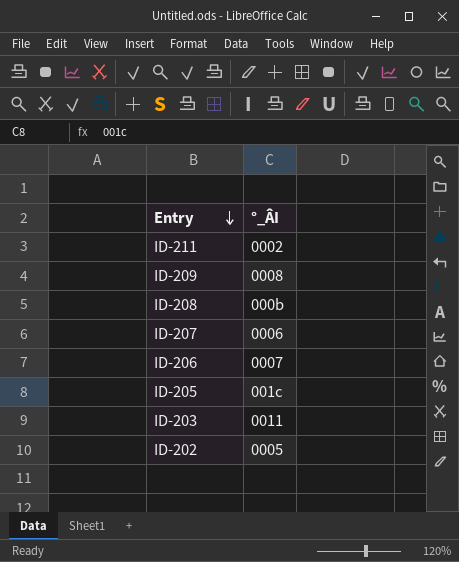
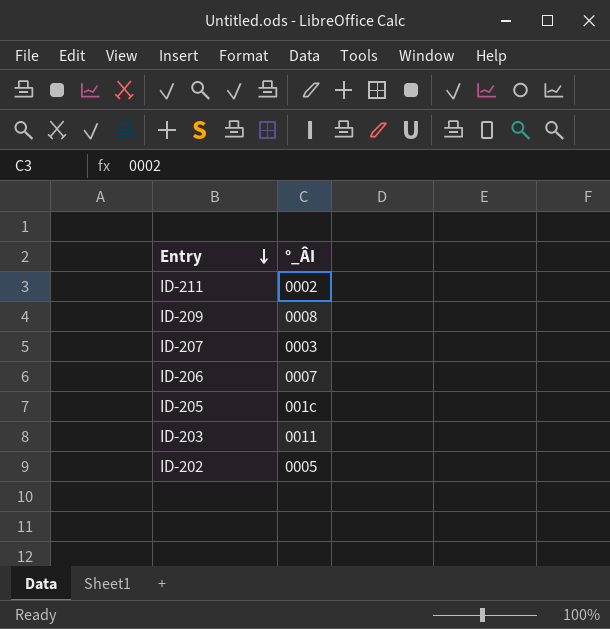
row ID-208: 000b -> none
ID-207 | °_ÂI: 0006 -> 0003

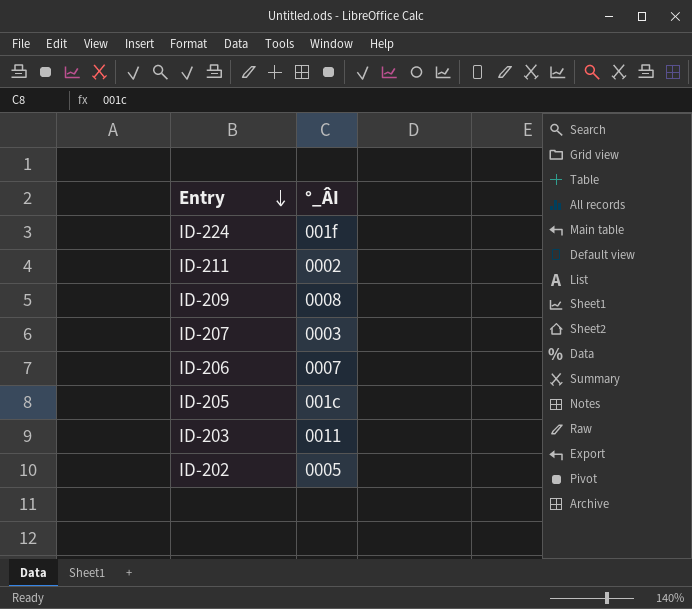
row ID-224: none -> 001f

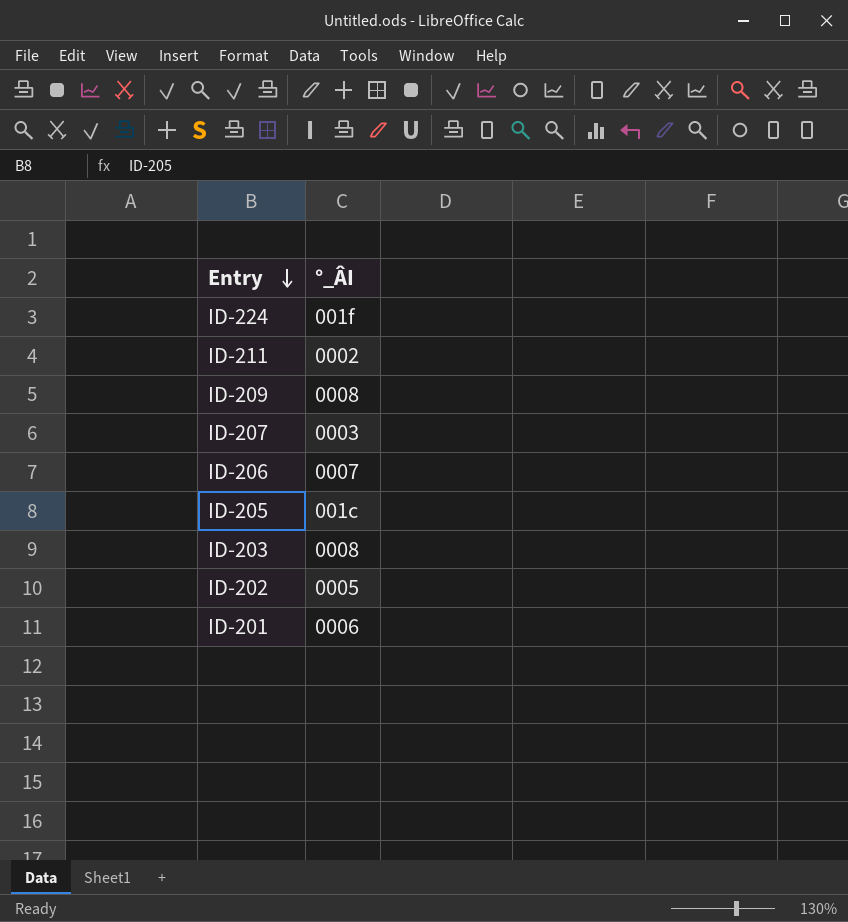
ID-203 | °_ÂI: 0011 -> 0008
row ID-201: none -> 0006

